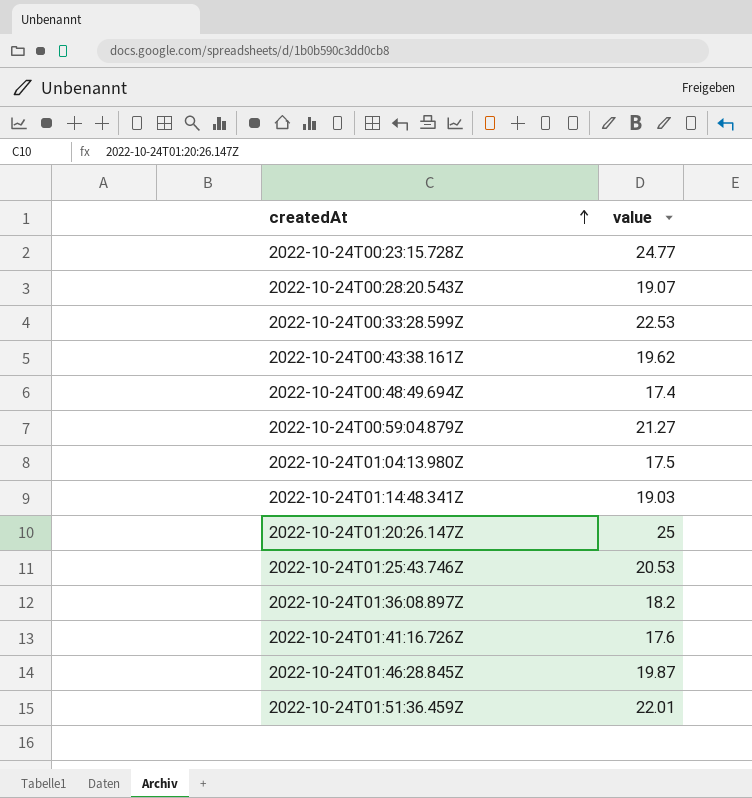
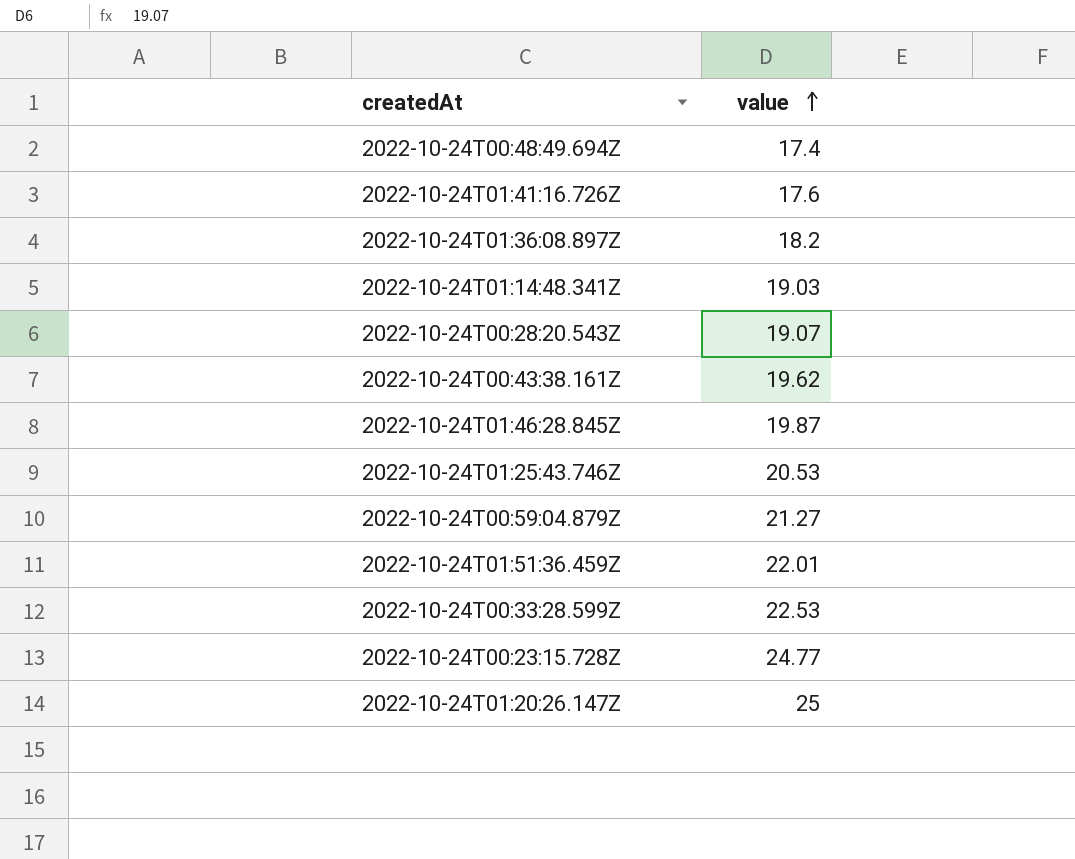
row order: createdAt ascending -> value ascending
row 2022-10-24T01:04:13.980Z: 17.5 -> none

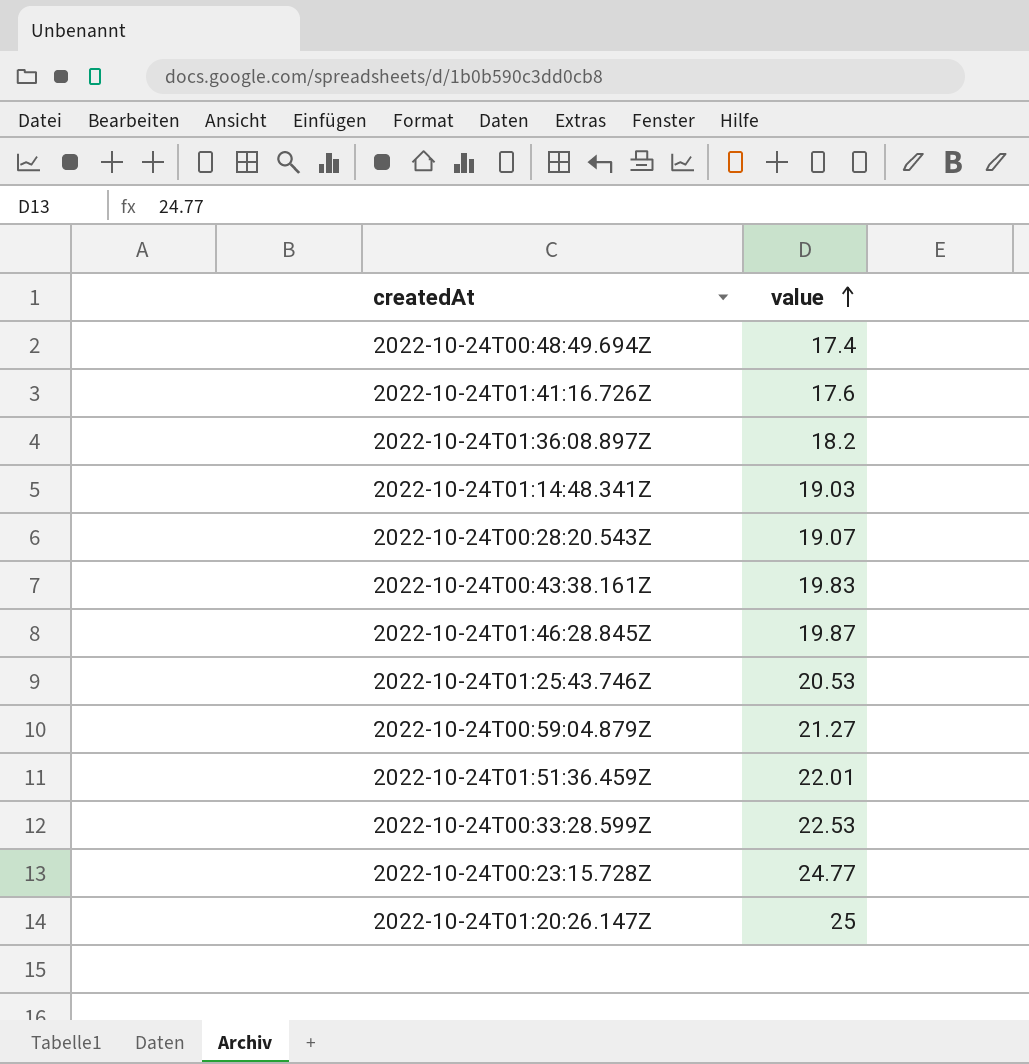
2022-10-24T00:43:38.161Z | value: 19.62 -> 19.83

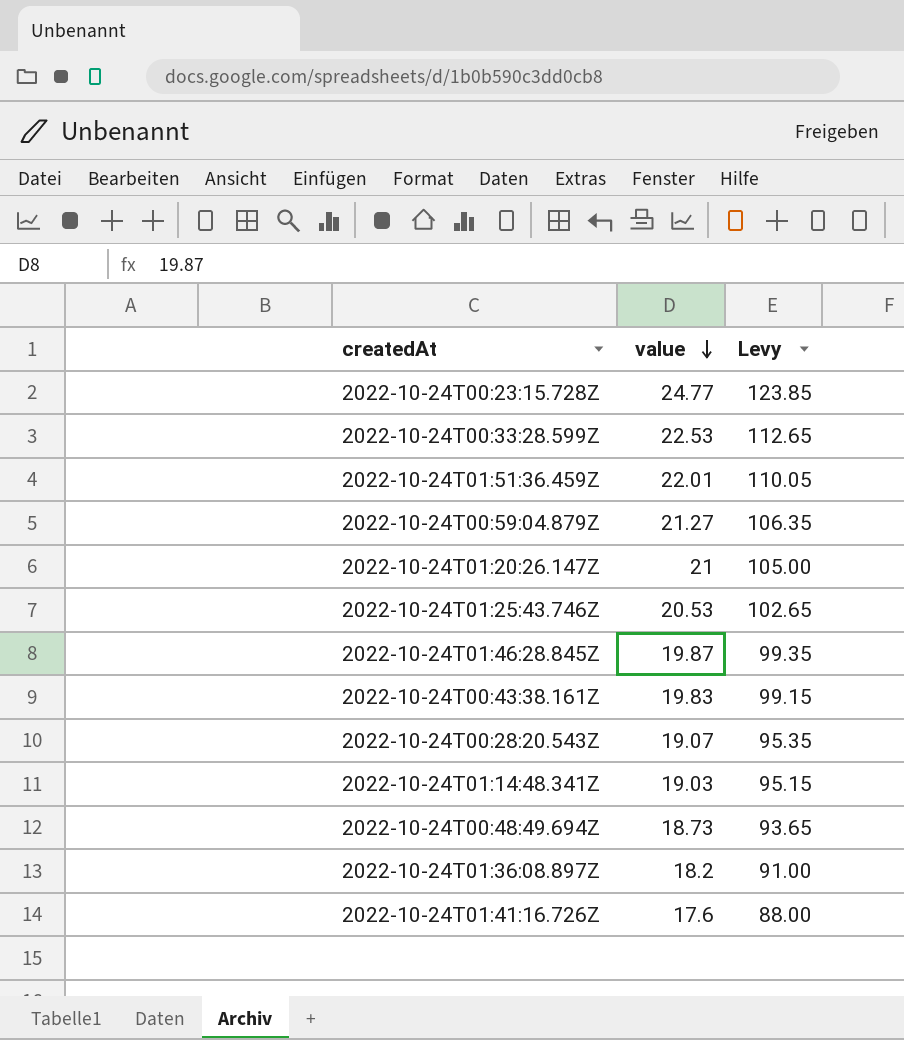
row order: value ascending -> value descending
column Levy | formula: none -> [value] * 5
2022-10-24T01:20:26.147Z | value: 25 -> 21
2022-10-24T00:48:49.694Z | value: 17.4 -> 18.73

